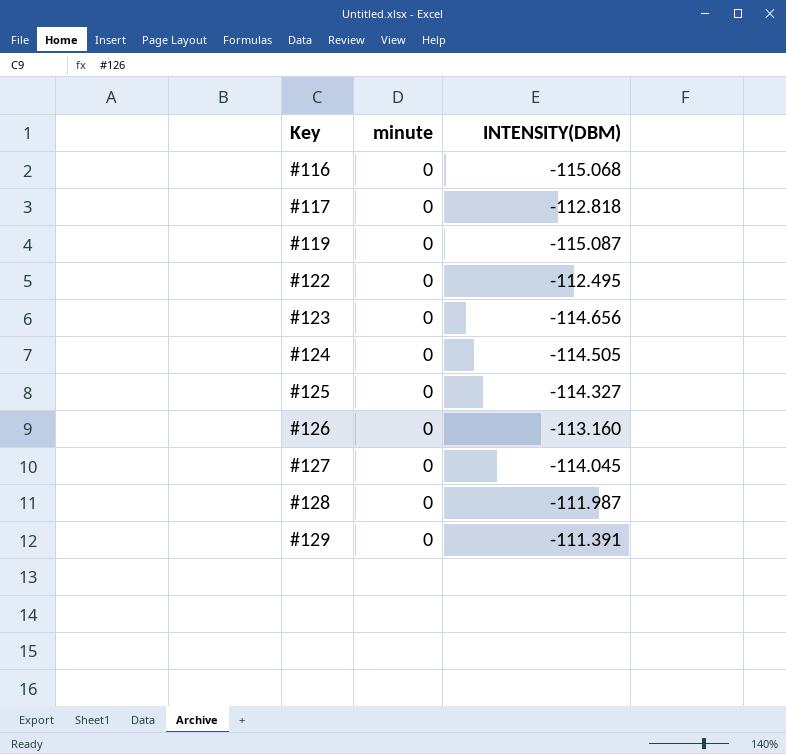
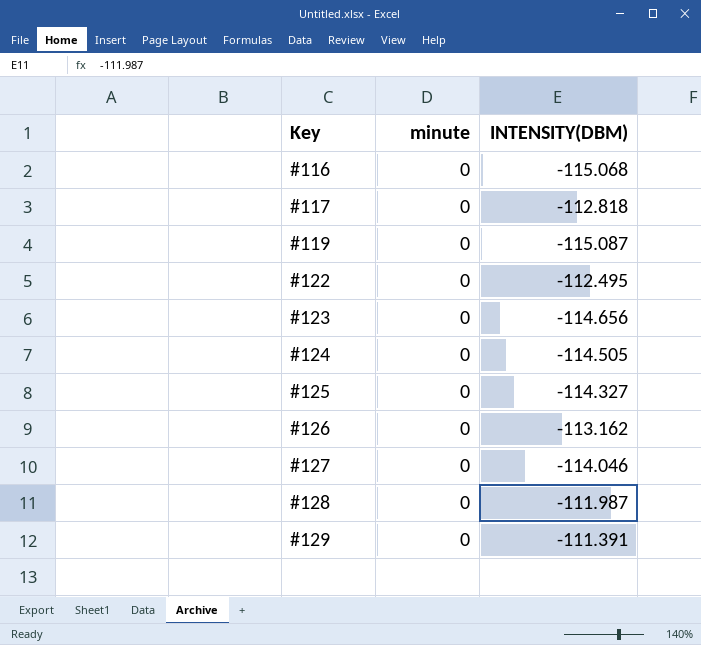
#126 | INTENSITY(DBM): -113.160 -> -113.162
#127 | INTENSITY(DBM): -114.045 -> -114.046

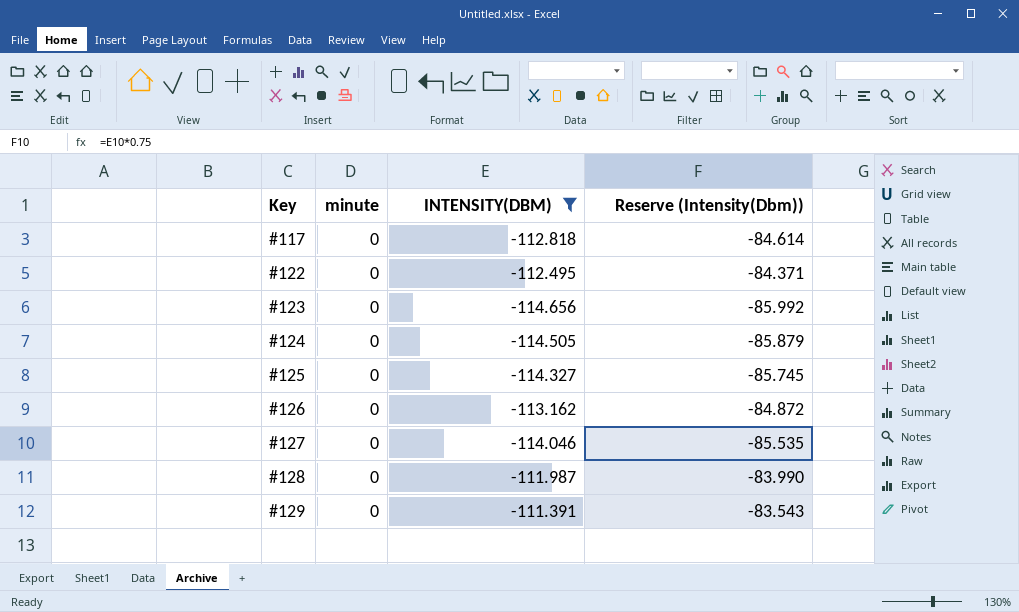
filter: none -> INTENSITY(DBM) >= -114.656
column Reserve (Intensity(Dbm)) | formula: none -> [INTENSITY(DBM)] * 0.75

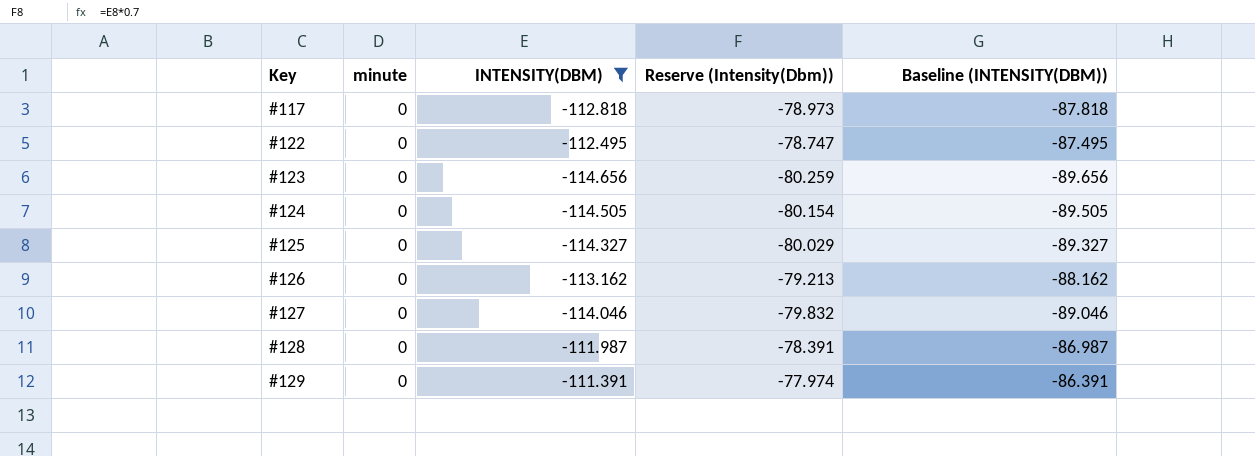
column Reserve (Intensity(Dbm)) | formula: [INTENSITY(DBM)] * 0.75 -> [INTENSITY(DBM)] * 0.7
column Baseline (INTENSITY(DBM)) | formula: none -> [INTENSITY(DBM)] + 25

